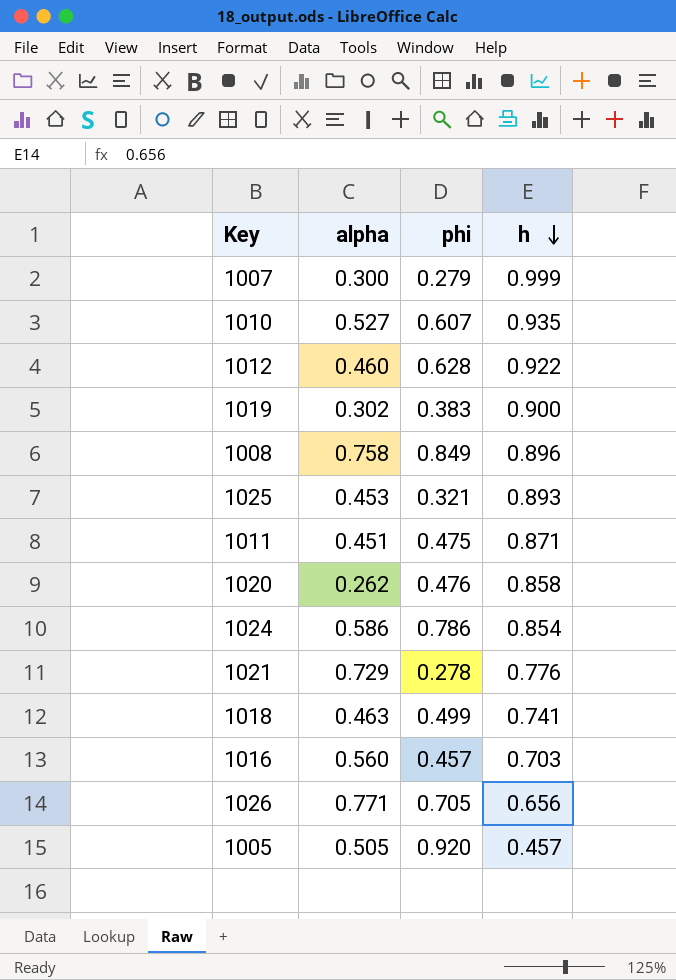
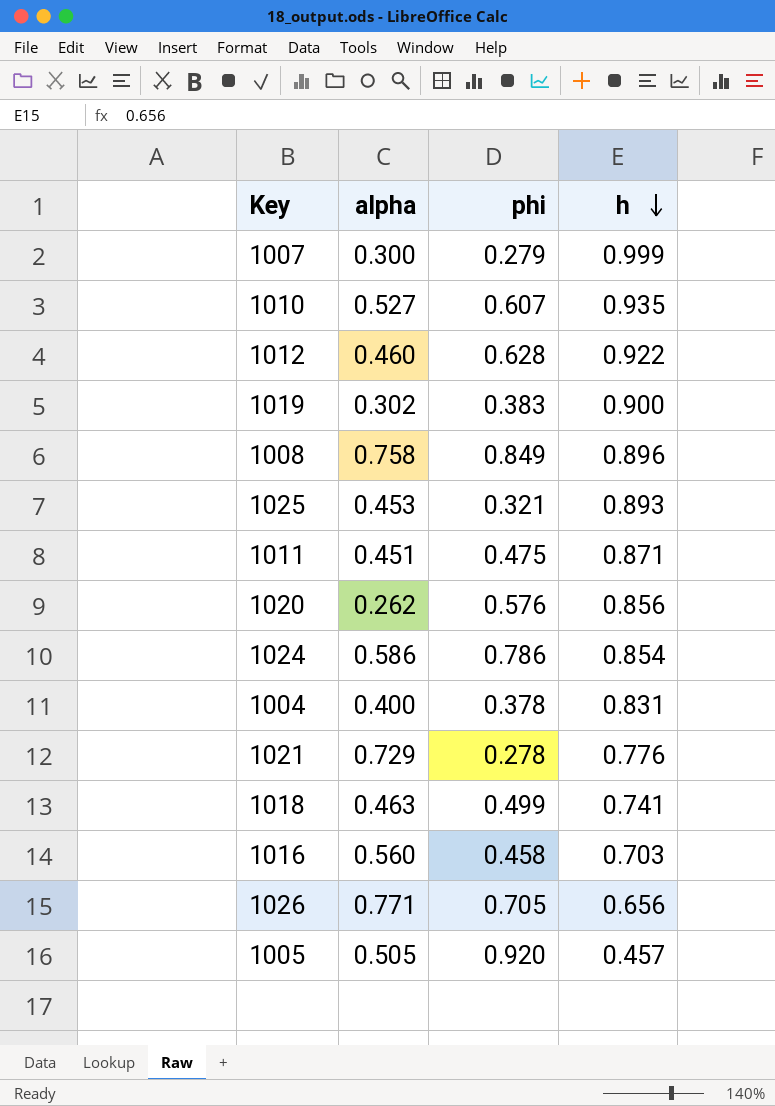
1020 | phi: 0.476 -> 0.576
1020 | h: 0.858 -> 0.856
row 1004: none -> 0.400 | 0.378 | 0.831
1016 | phi: 0.457 -> 0.458

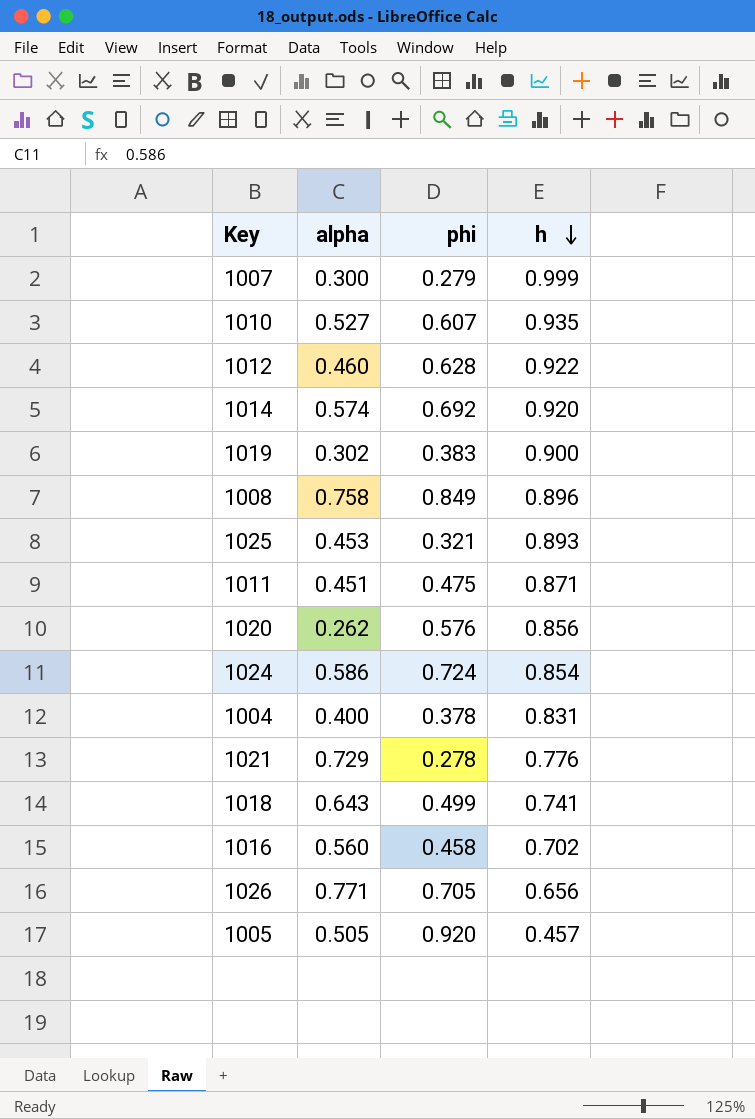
row 1014: none -> 0.574 | 0.692 | 0.920
1024 | phi: 0.786 -> 0.724
1018 | alpha: 0.463 -> 0.643
1016 | h: 0.703 -> 0.702

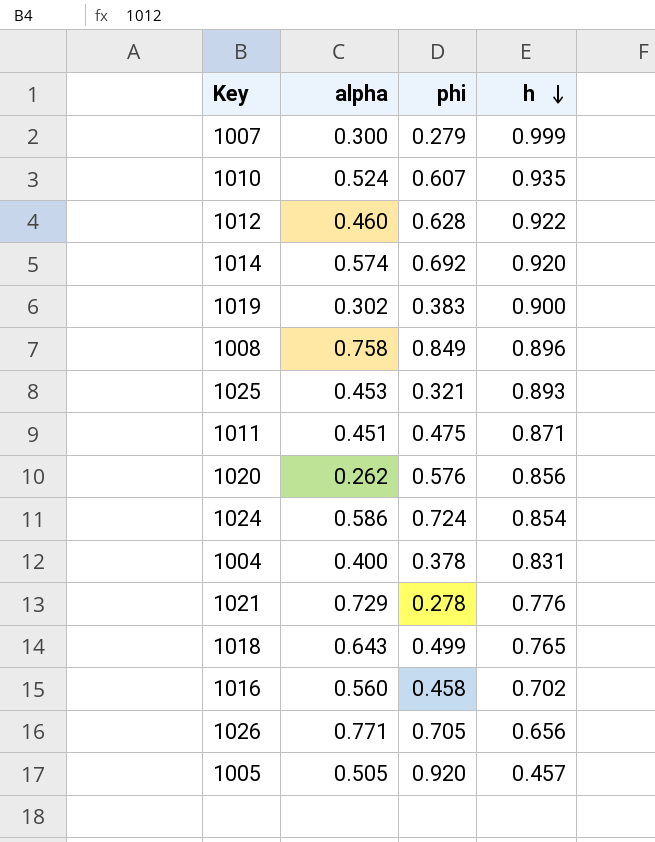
1010 | alpha: 0.527 -> 0.524
1018 | h: 0.741 -> 0.765

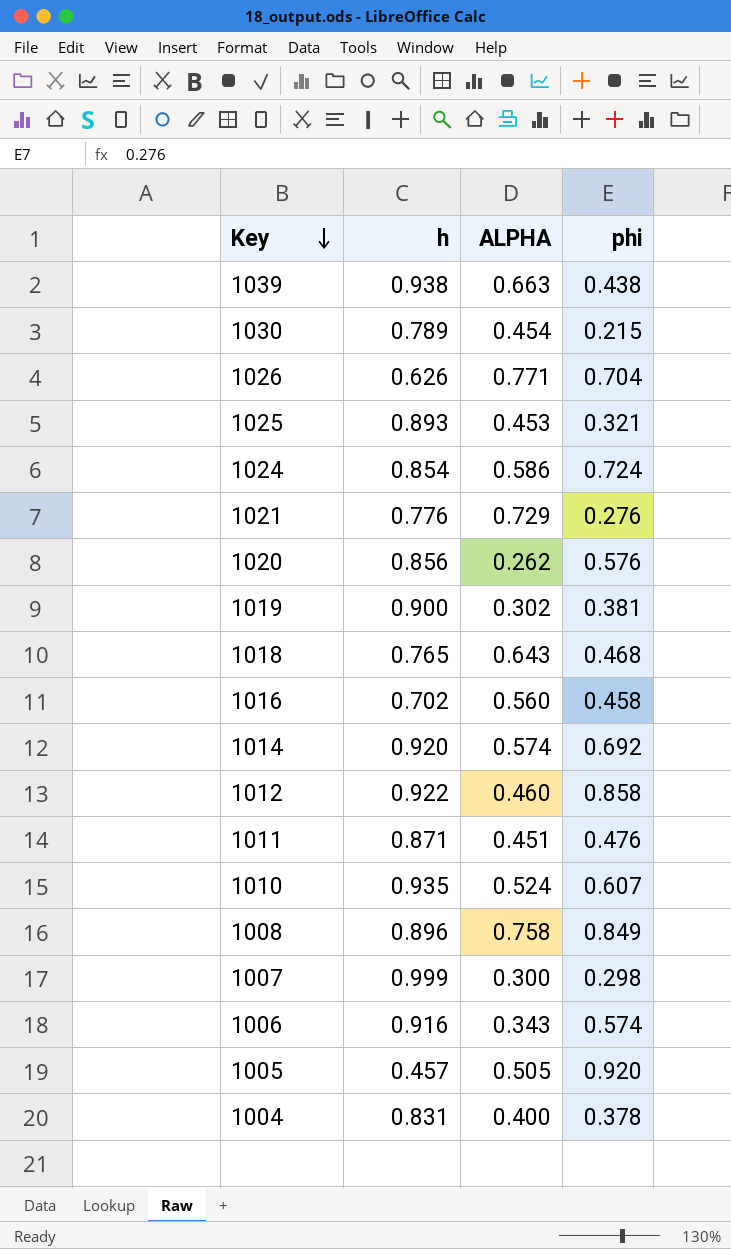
row order: h descending -> Key descending
column h | position: 4 -> 2
column name: alpha -> ALPHA
row 1039: none -> 0.938 | 0.663 | 0.438
row 1030: none -> 0.789 | 0.454 | 0.215
1026 | h: 0.656 -> 0.626
1026 | phi: 0.705 -> 0.704
1021 | phi: 0.278 -> 0.276
1019 | phi: 0.383 -> 0.381
1018 | phi: 0.499 -> 0.468
1012 | phi: 0.628 -> 0.858
1011 | phi: 0.475 -> 0.476
1007 | phi: 0.279 -> 0.298
row 1006: none -> 0.916 | 0.343 | 0.574

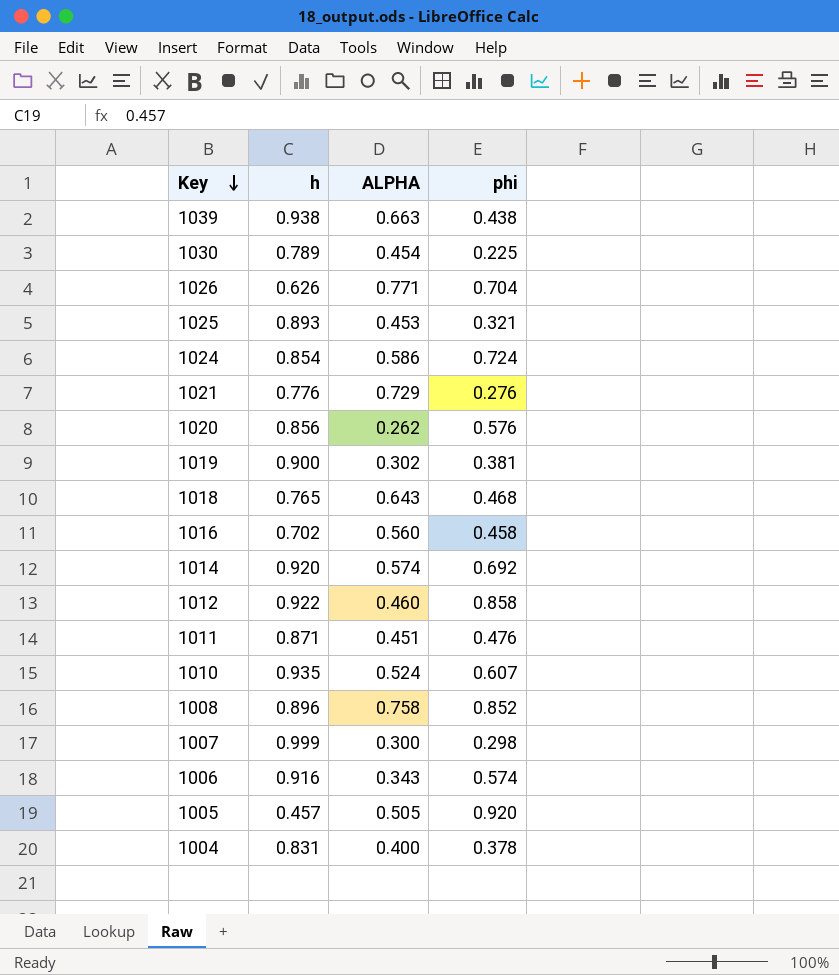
1030 | phi: 0.215 -> 0.225
1008 | phi: 0.849 -> 0.852

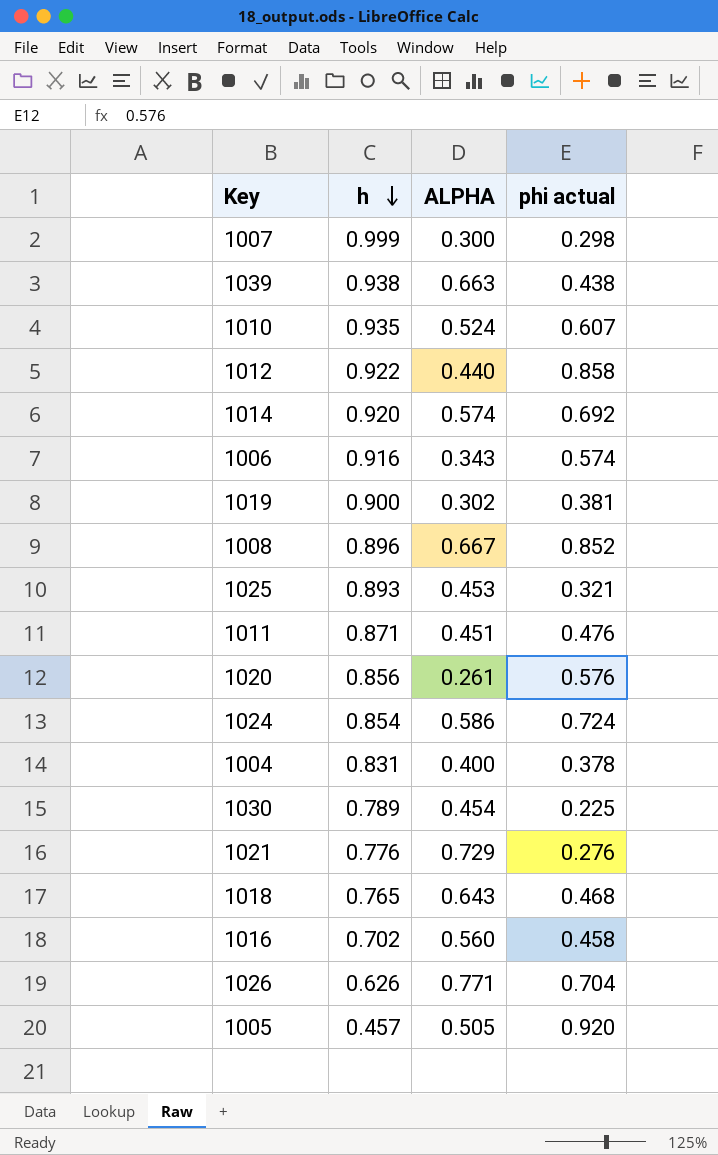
row order: Key descending -> h descending
column name: phi -> phi actual
1012 | ALPHA: 0.460 -> 0.440
1008 | ALPHA: 0.758 -> 0.667
1020 | ALPHA: 0.262 -> 0.261

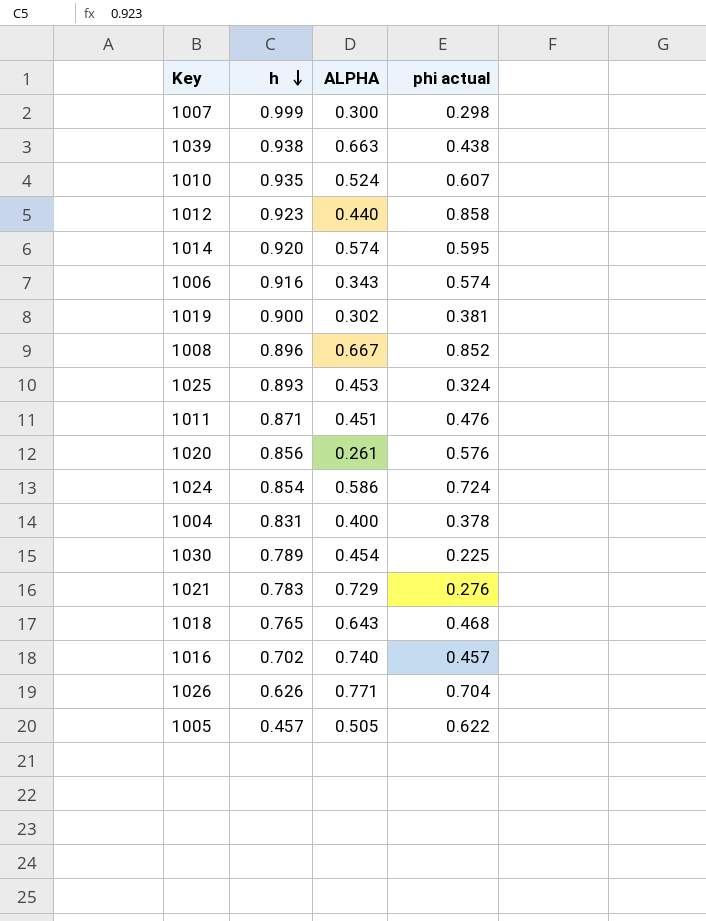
1012 | h: 0.922 -> 0.923
1014 | phi actual: 0.692 -> 0.595
1025 | phi actual: 0.321 -> 0.324
1021 | h: 0.776 -> 0.783
1016 | ALPHA: 0.560 -> 0.740
1016 | phi actual: 0.458 -> 0.457
1005 | phi actual: 0.920 -> 0.622

